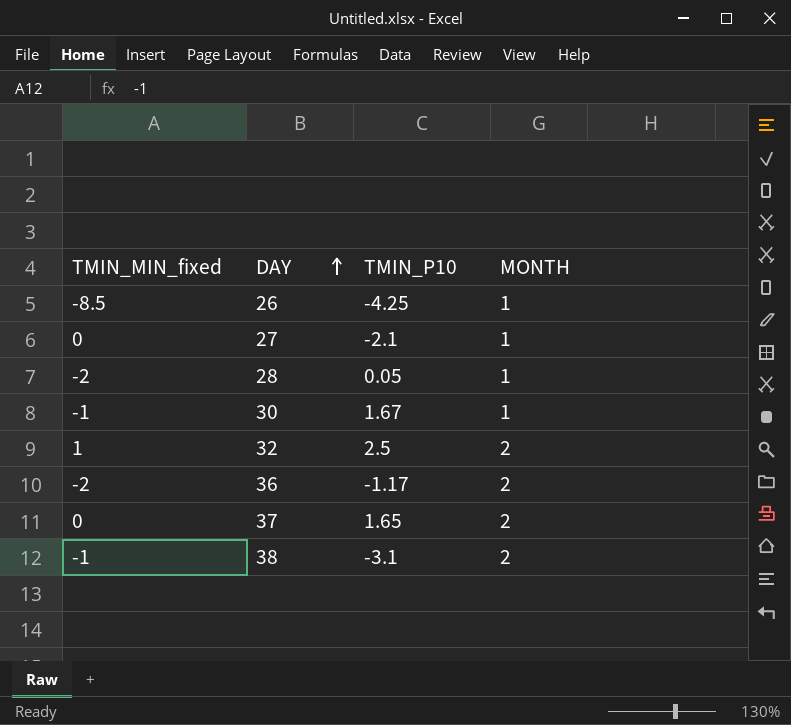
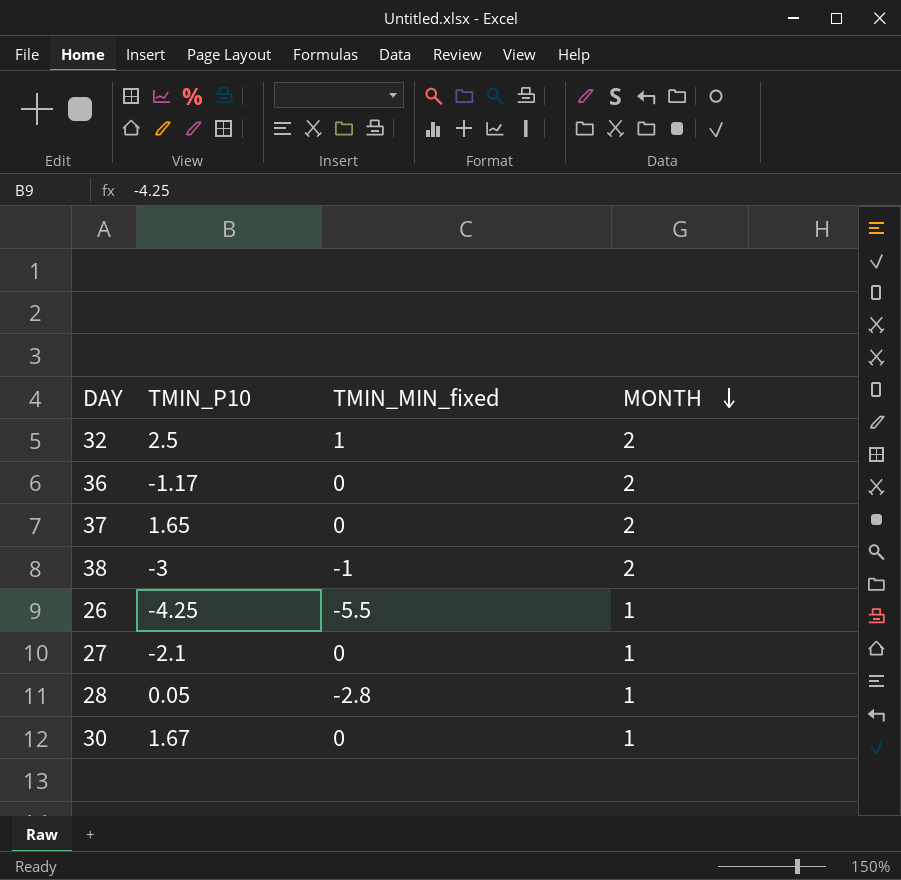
row order: DAY ascending -> MONTH descending
column TMIN_MIN_fixed | position: 1 -> 3
36 | TMIN_MIN_fixed: -2 -> 0
38 | TMIN_P10: -3.1 -> -3
26 | TMIN_MIN_fixed: -8.5 -> -5.5
28 | TMIN_MIN_fixed: -2 -> -2.8
30 | TMIN_MIN_fixed: -1 -> 0

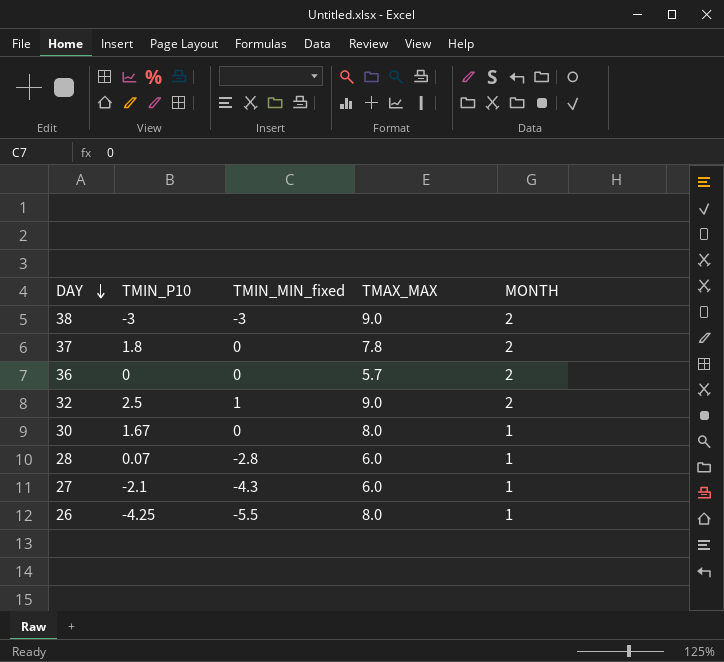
row order: MONTH descending -> DAY descending
column TMAX_MAX | position: none -> 4
38 | TMIN_MIN_fixed: -1 -> -3
37 | TMIN_P10: 1.65 -> 1.8
36 | TMIN_P10: -1.17 -> 0
28 | TMIN_P10: 0.05 -> 0.07
27 | TMIN_MIN_fixed: 0 -> -4.3

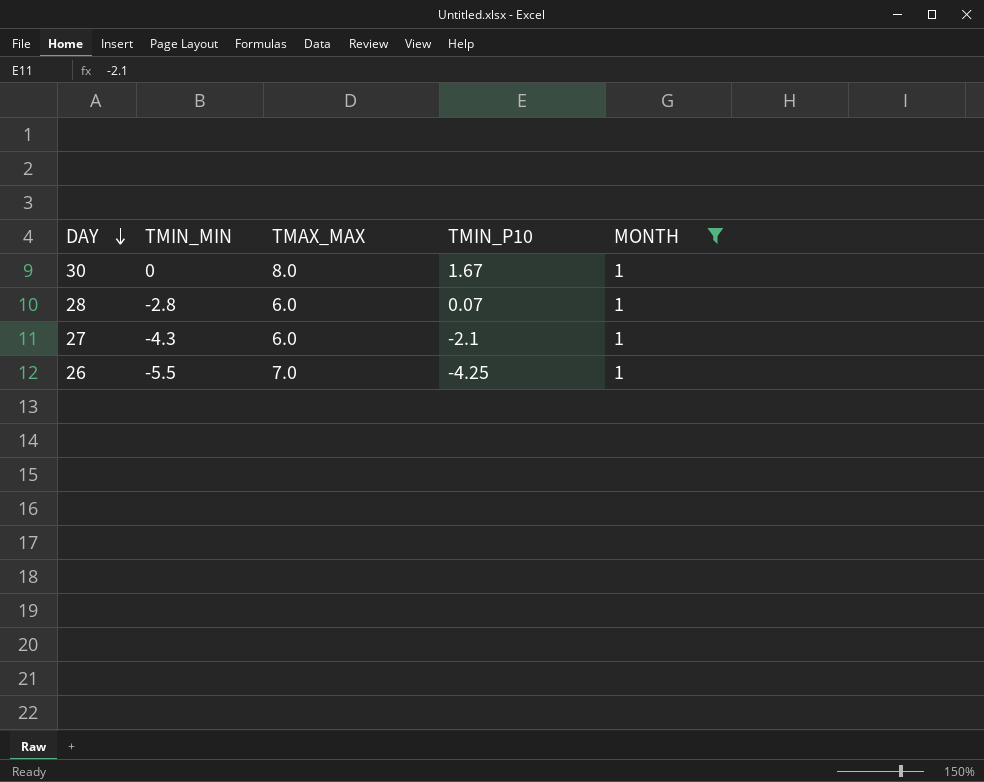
filter: none -> MONTH = 1
column name: TMIN_MIN_fixed -> TMIN_MIN
column TMIN_P10 | position: 2 -> 4
26 | TMAX_MAX: 8.0 -> 7.0

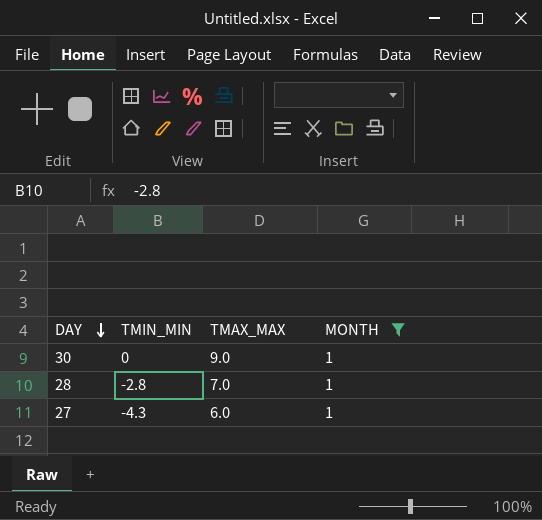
column TMIN_P10 | position: 4 -> none
row 26: -5.5 | 7.0 | -4.25 | 1 -> none
30 | TMAX_MAX: 8.0 -> 9.0
28 | TMAX_MAX: 6.0 -> 7.0

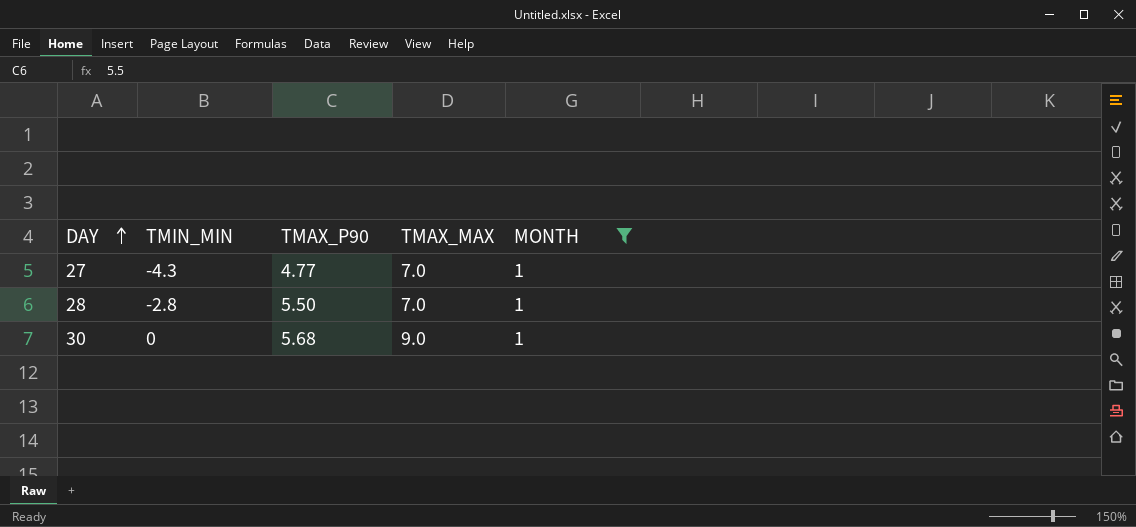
row order: DAY descending -> DAY ascending
column TMAX_P90 | position: none -> 3
27 | TMAX_MAX: 6.0 -> 7.0

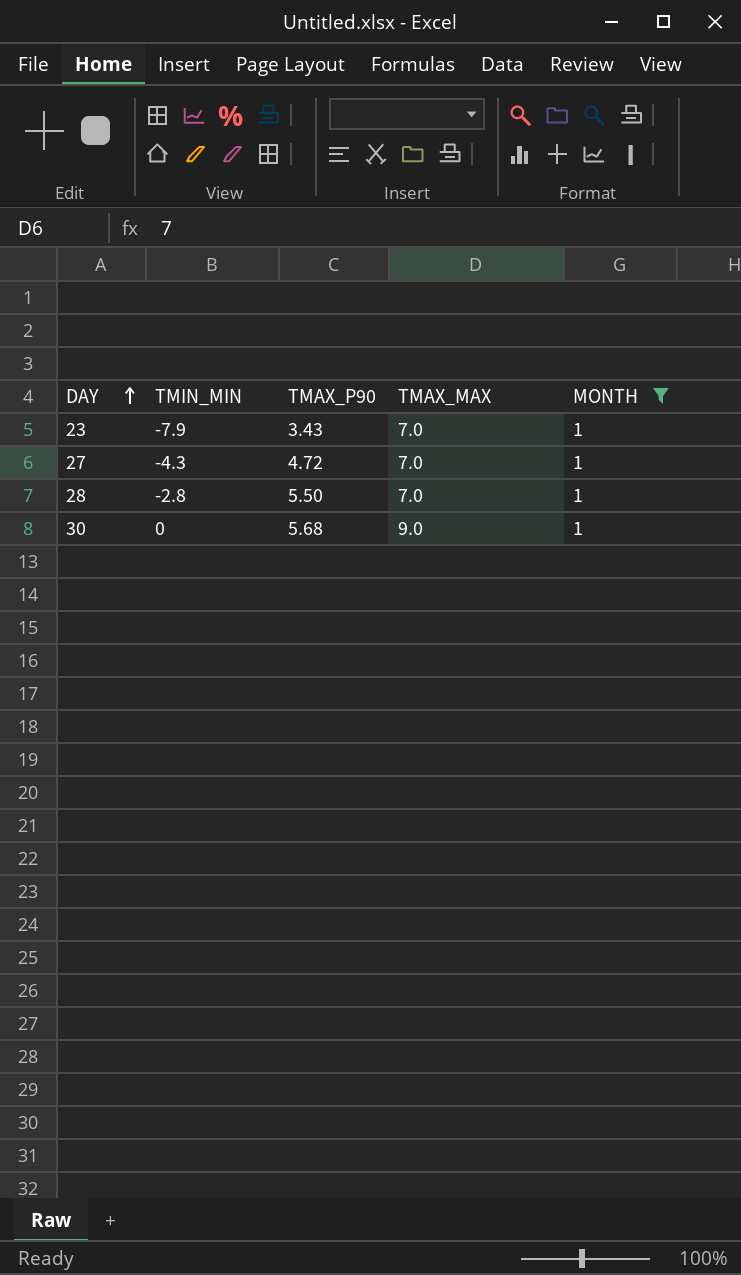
row 23: none -> -7.9 | 3.43 | 7.0 | 1
27 | TMAX_P90: 4.77 -> 4.72

